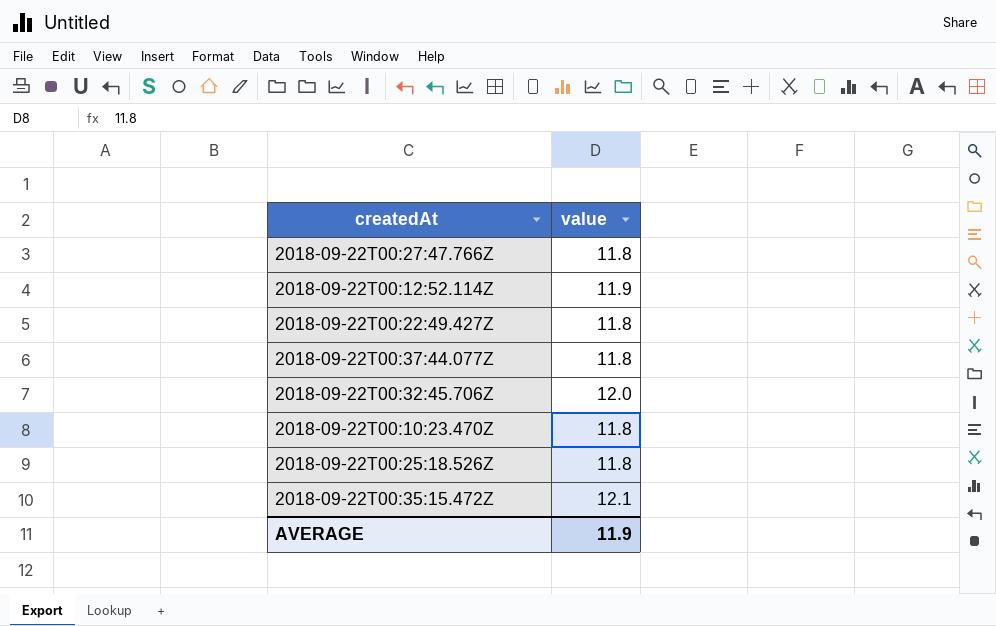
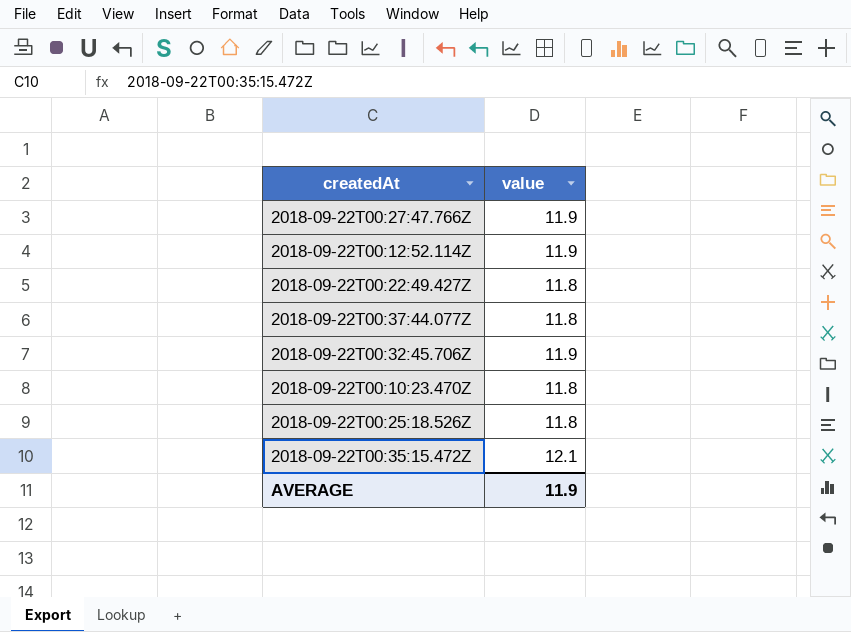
2018-09-22T00:27:47.766Z | value: 11.8 -> 11.9
2018-09-22T00:32:45.706Z | value: 12.0 -> 11.9

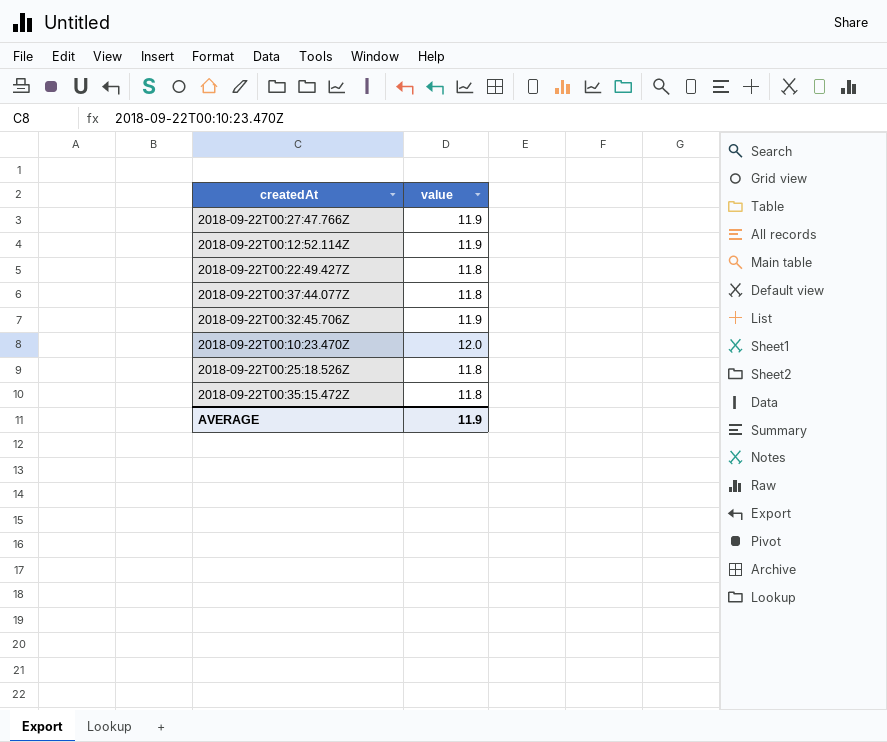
2018-09-22T00:10:23.470Z | value: 11.8 -> 12.0
2018-09-22T00:35:15.472Z | value: 12.1 -> 11.8

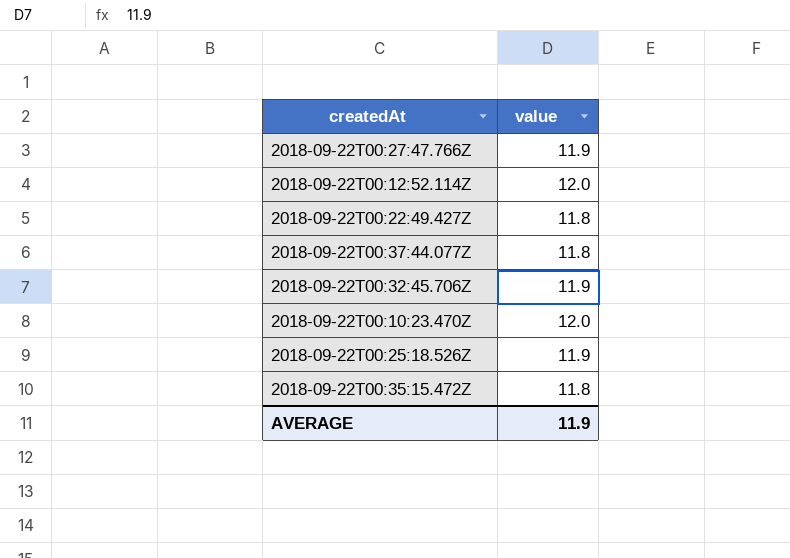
2018-09-22T00:12:52.114Z | value: 11.9 -> 12.0
2018-09-22T00:25:18.526Z | value: 11.8 -> 11.9

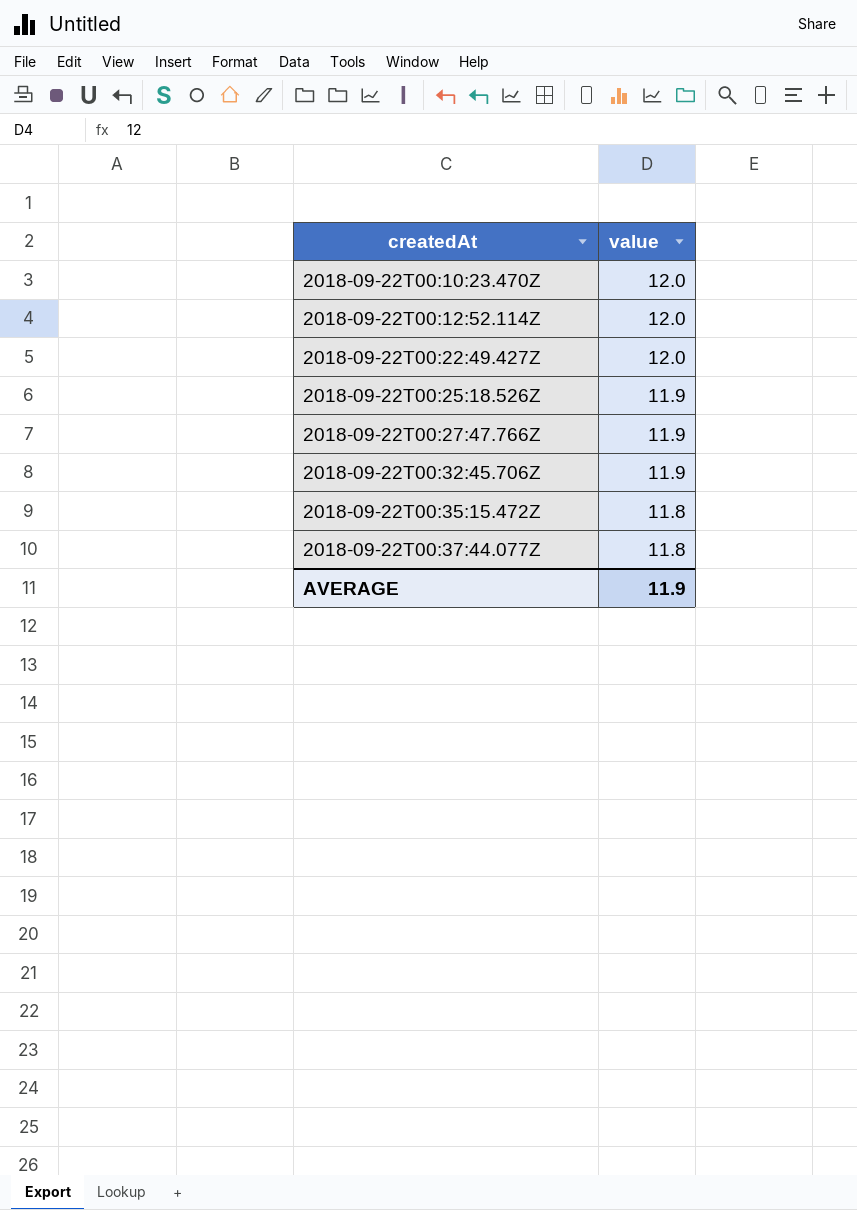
row order: none -> createdAt ascending
2018-09-22T00:22:49.427Z | value: 11.8 -> 12.0

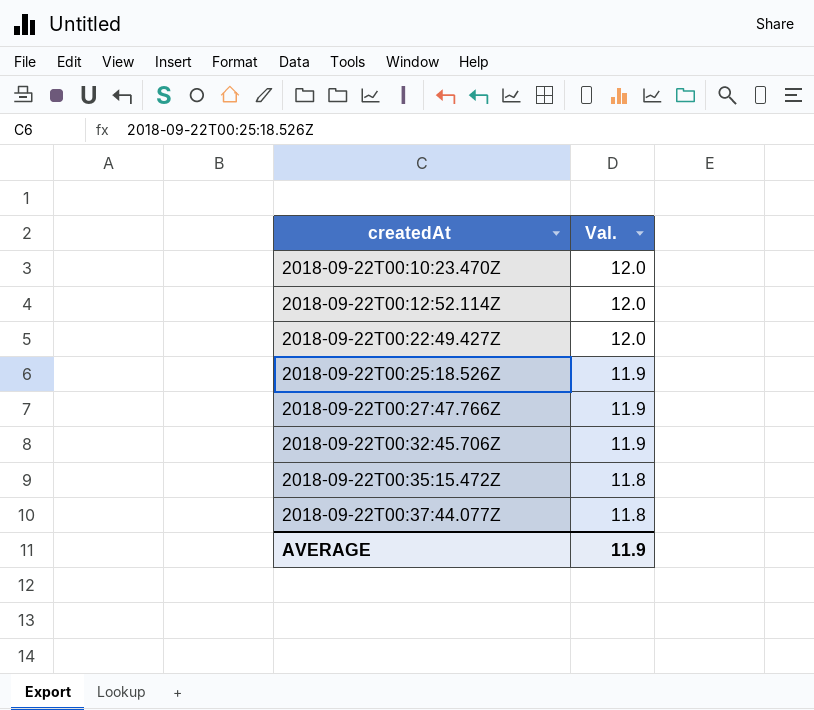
column name: value -> Val.

